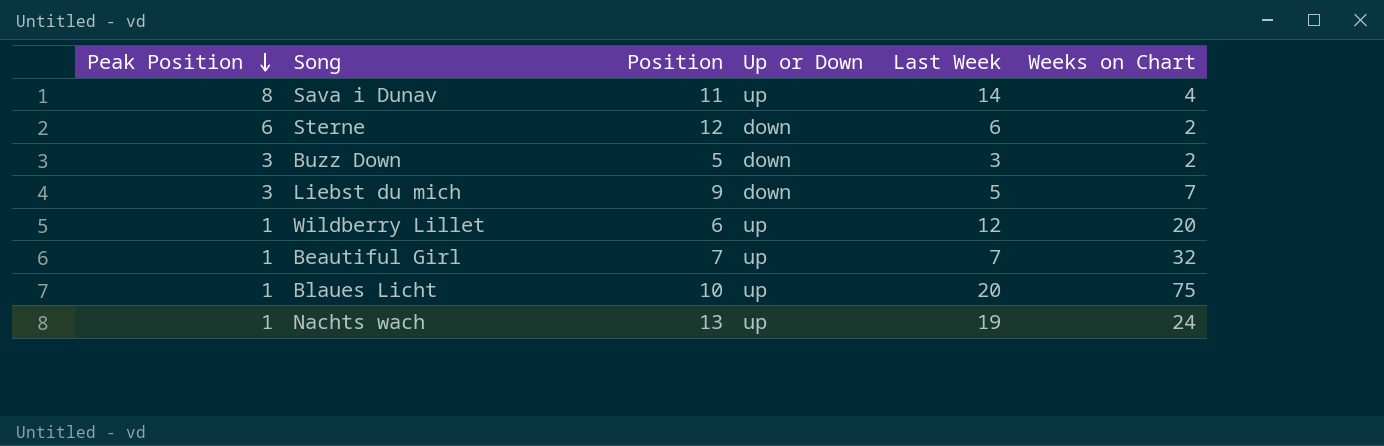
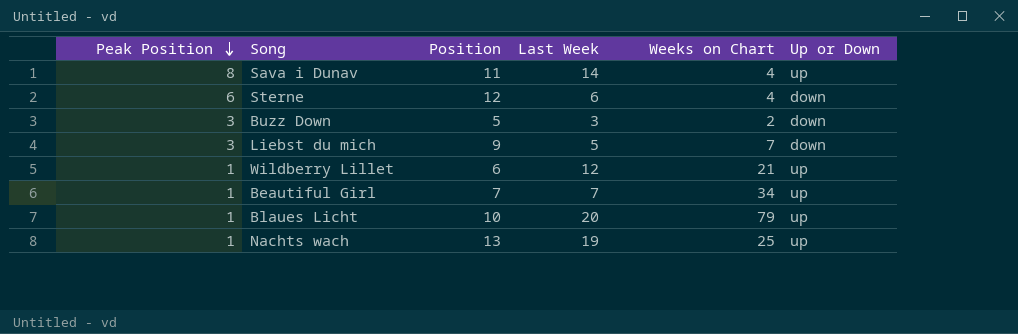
column Up or Down | position: 4 -> 6
Sterne | Weeks on Chart: 2 -> 4
Wildberry Lillet | Weeks on Chart: 20 -> 21
Beautiful Girl | Weeks on Chart: 32 -> 34
Blaues Licht | Weeks on Chart: 75 -> 79
Nachts wach | Weeks on Chart: 24 -> 25

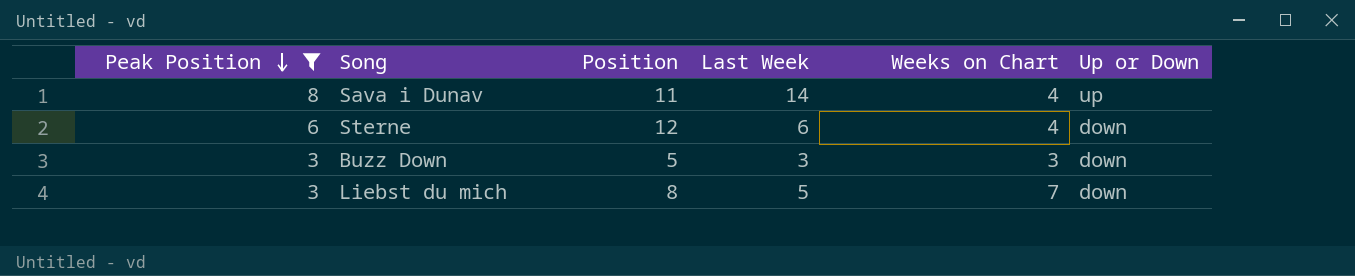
filter: none -> Peak Position != 1
Buzz Down | Weeks on Chart: 2 -> 3
Liebst du mich | Position: 9 -> 8

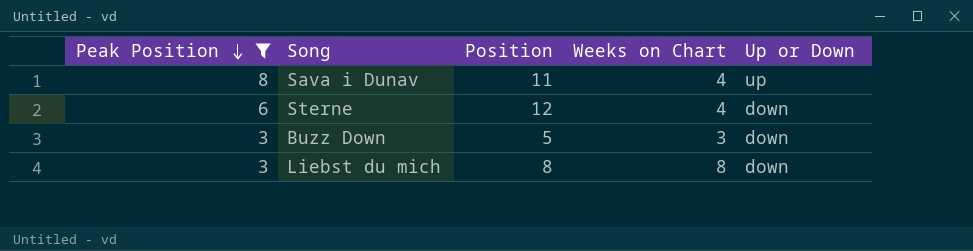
column Last Week | position: 4 -> none
Liebst du mich | Weeks on Chart: 7 -> 8

